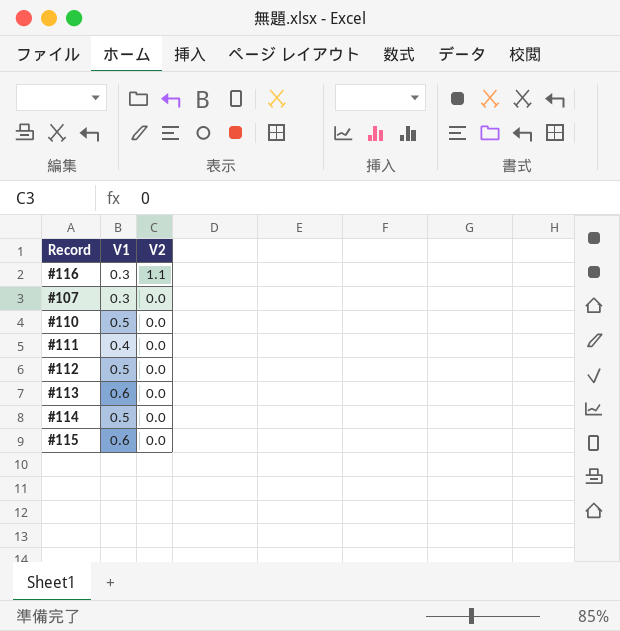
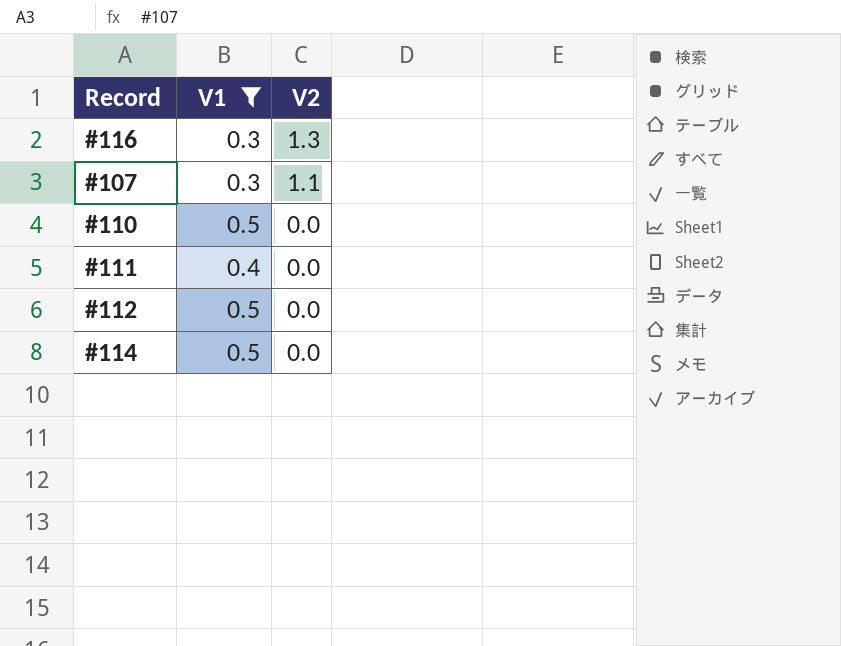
filter: none -> V1 != 0.6
#116 | V2: 1.1 -> 1.3
#107 | V2: 0.0 -> 1.1

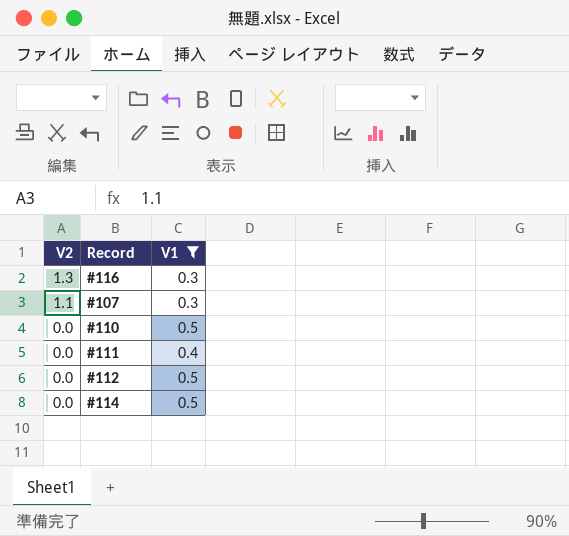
column V2 | position: 3 -> 1

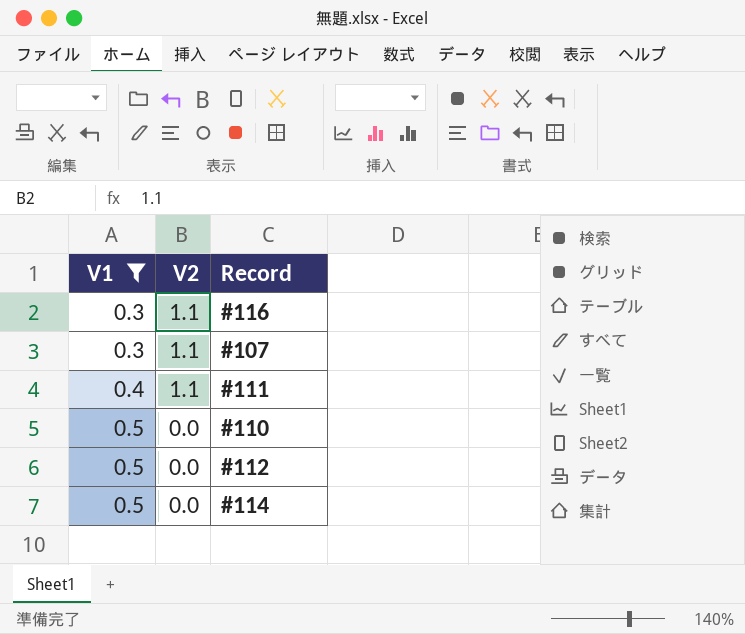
row order: V2 descending -> V1 ascending
column V1 | position: 3 -> 1
#116 | V2: 1.3 -> 1.1
#111 | V2: 0.0 -> 1.1

